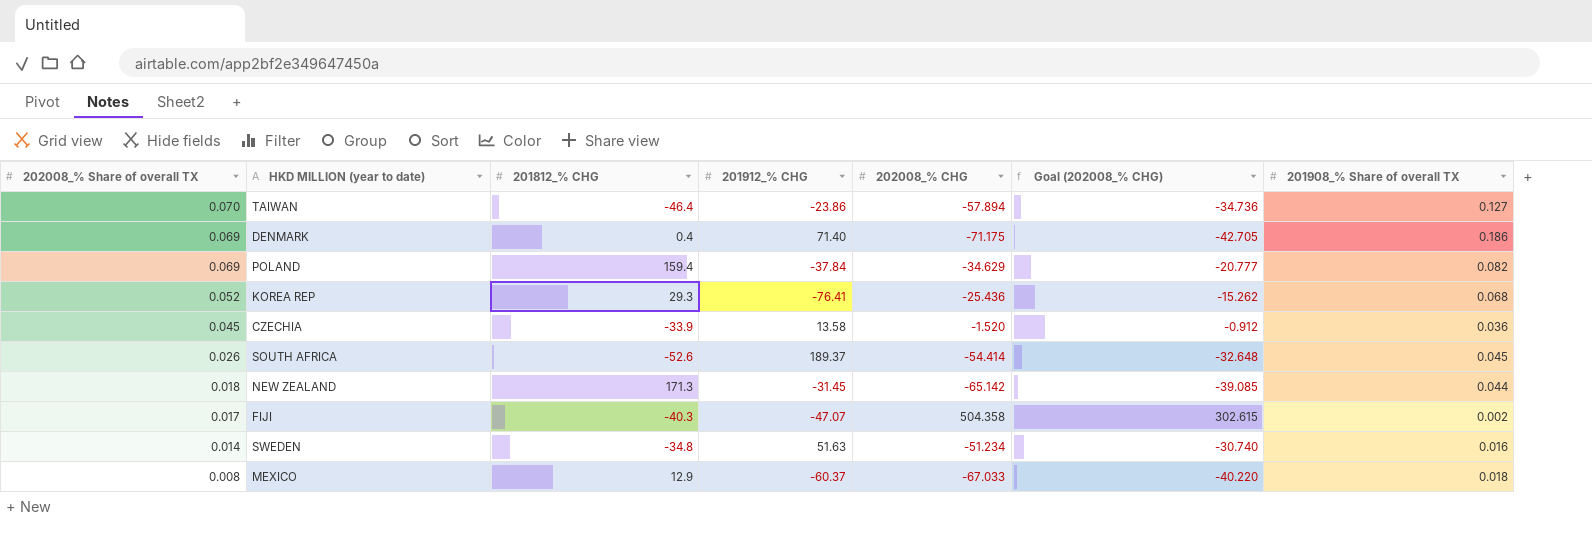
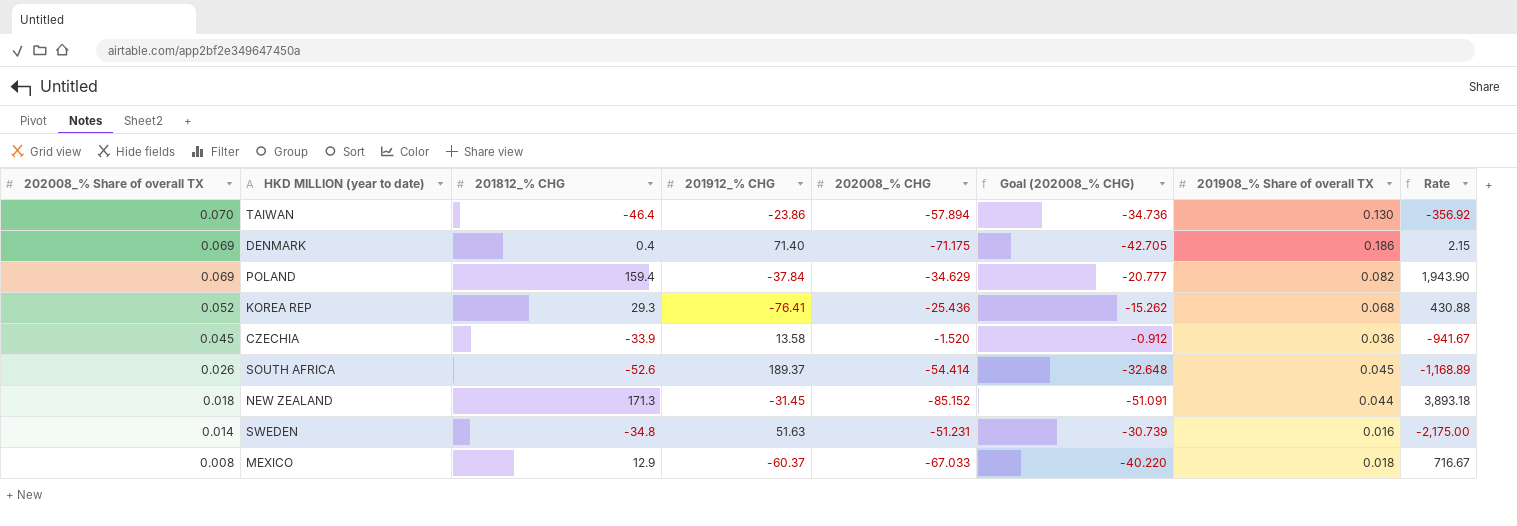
column Rate | formula: none -> [201812_% CHG] / [201908_% Share of overall TX]
row FIJI: 0.017 | -40.3 | -47.07 | 504.358 | 302.615 | 0.002 -> none
TAIWAN | 201908_% Share of overall TX: 0.127 -> 0.130
NEW ZEALAND | 202008_% CHG: -65.142 -> -85.152
NEW ZEALAND | Goal (202008_% CHG): -39.085 -> -51.091
SWEDEN | 202008_% CHG: -51.234 -> -51.231
SWEDEN | Goal (202008_% CHG): -30.740 -> -30.739

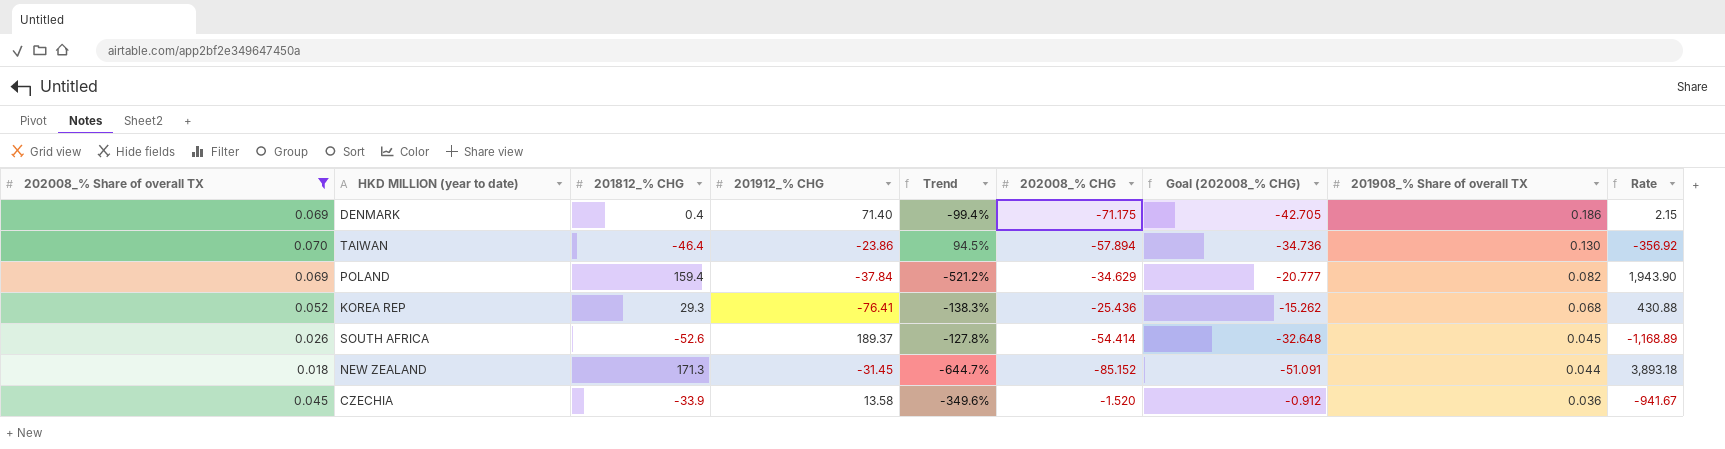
filter: none -> 202008_% Share of overall TX >= 0.018
row order: 202008_% Share of overall TX descending -> 201908_% Share of overall TX descending
column Trend | formula: none -> ([201812_% CHG] - [201912_% CHG]) / [201912_% CHG]

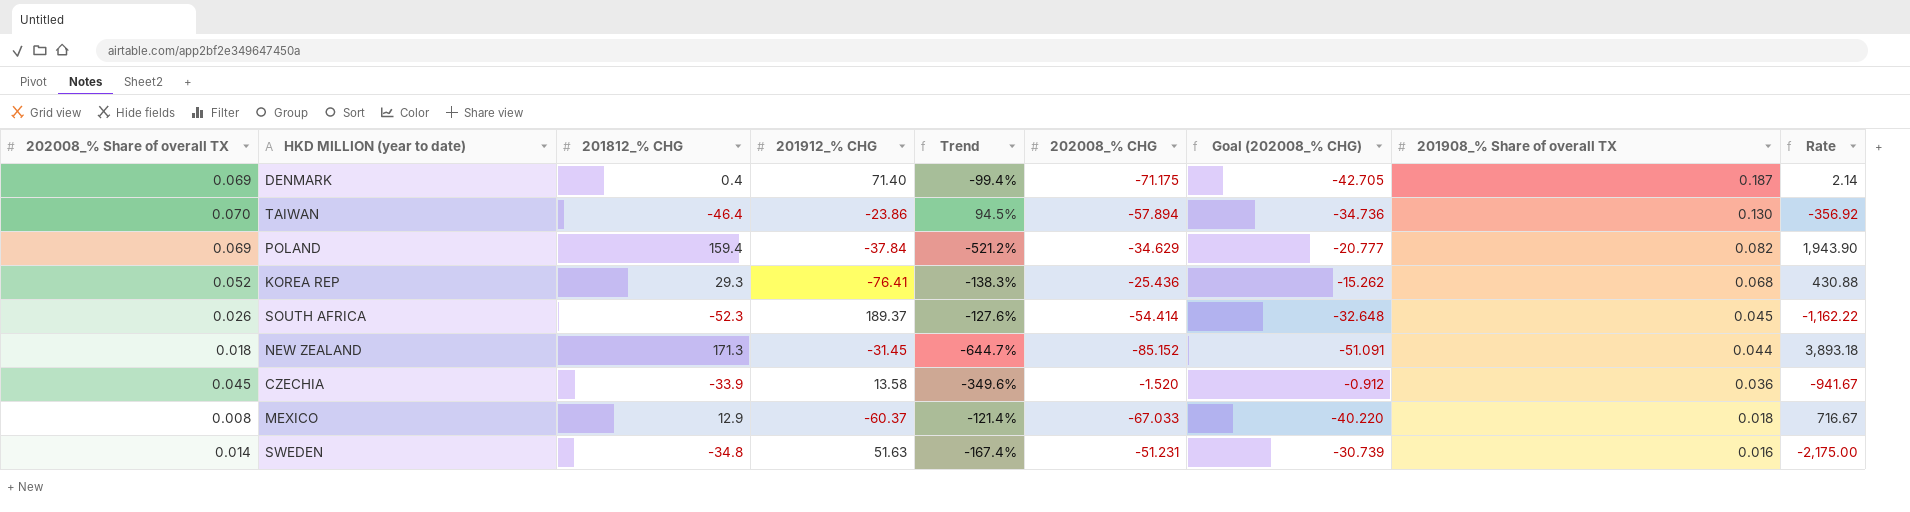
filter: 202008_% Share of overall TX >= 0.018 -> none
DENMARK | 201908_% Share of overall TX: 0.186 -> 0.187
DENMARK | Rate: 2.15 -> 2.14
SOUTH AFRICA | 201812_% CHG: -52.6 -> -52.3
SOUTH AFRICA | Trend: -127.8% -> -127.6%
SOUTH AFRICA | Rate: -1,168.89 -> -1,162.22

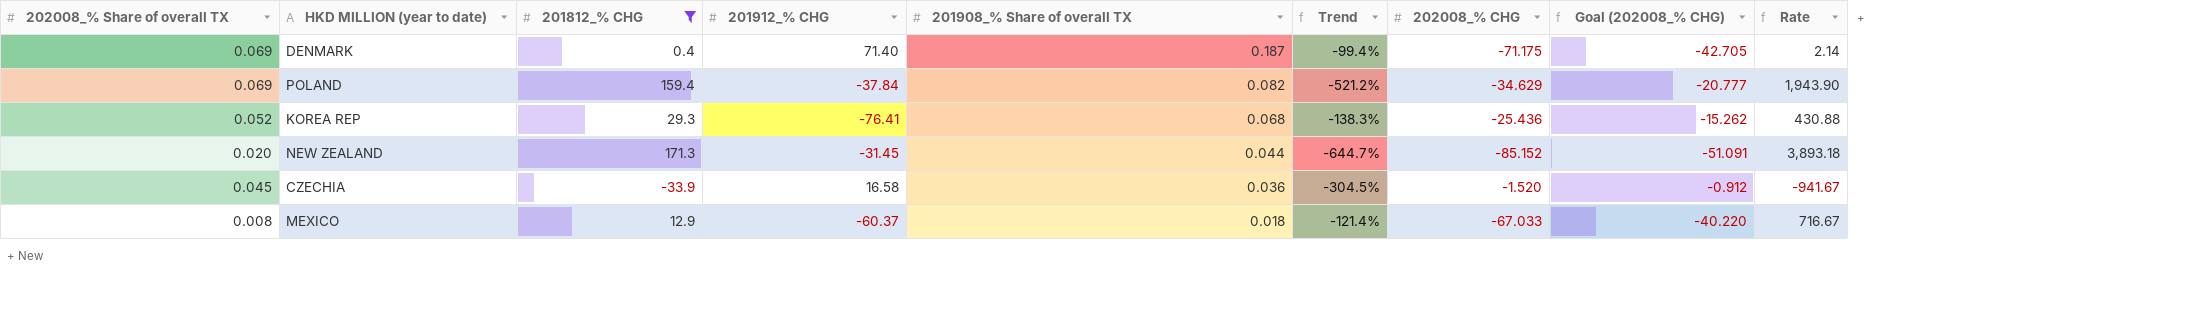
filter: none -> 201812_% CHG >= -33.9
column 201908_% Share of overall TX | position: 8 -> 5
NEW ZEALAND | 202008_% Share of overall TX: 0.018 -> 0.020
CZECHIA | 201912_% CHG: 13.58 -> 16.58
CZECHIA | Trend: -349.6% -> -304.5%

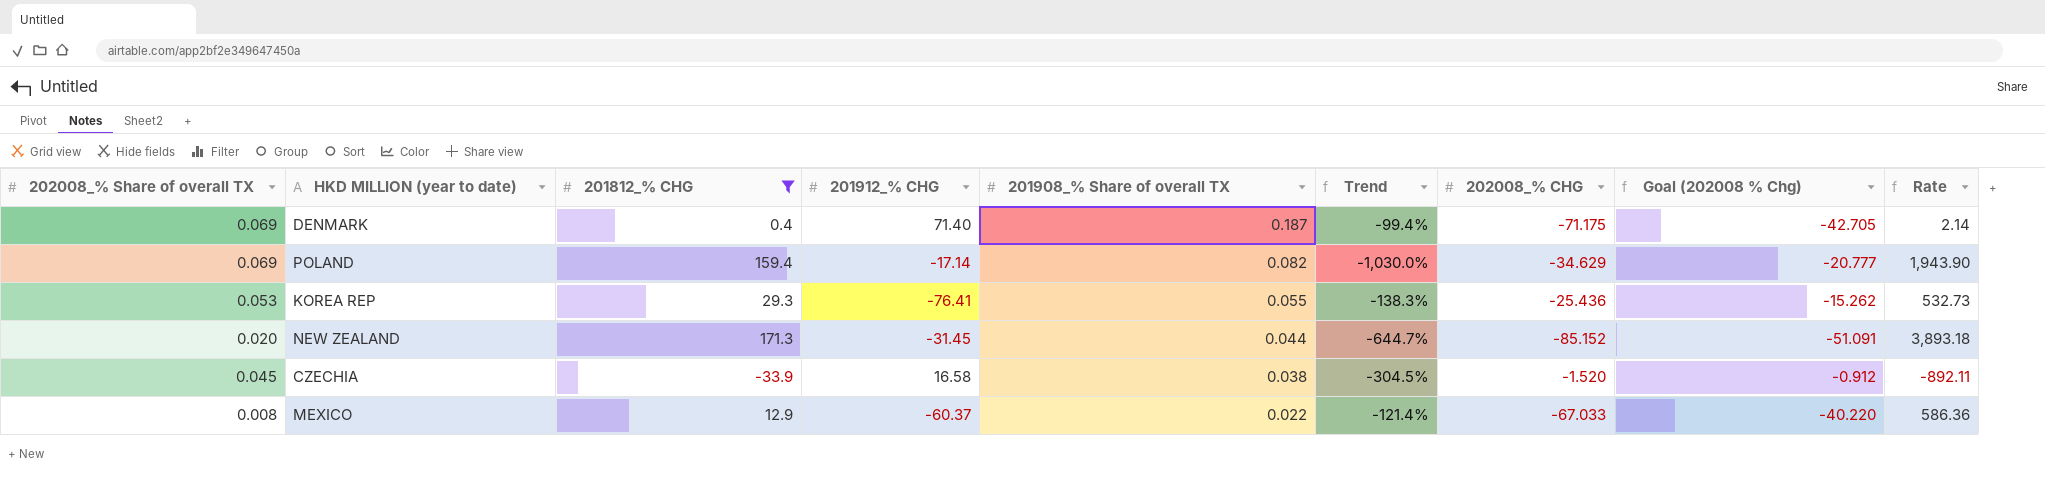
column name: Goal (202008_% CHG) -> Goal (202008 % Chg)
POLAND | 201912_% CHG: -37.84 -> -17.14
POLAND | Trend: -521.2% -> -1,030.0%
KOREA REP | 202008_% Share of overall TX: 0.052 -> 0.053
KOREA REP | 201908_% Share of overall TX: 0.068 -> 0.055
KOREA REP | Rate: 430.88 -> 532.73
CZECHIA | 201908_% Share of overall TX: 0.036 -> 0.038
CZECHIA | Rate: -941.67 -> -892.11
MEXICO | 201908_% Share of overall TX: 0.018 -> 0.022
MEXICO | Rate: 716.67 -> 586.36

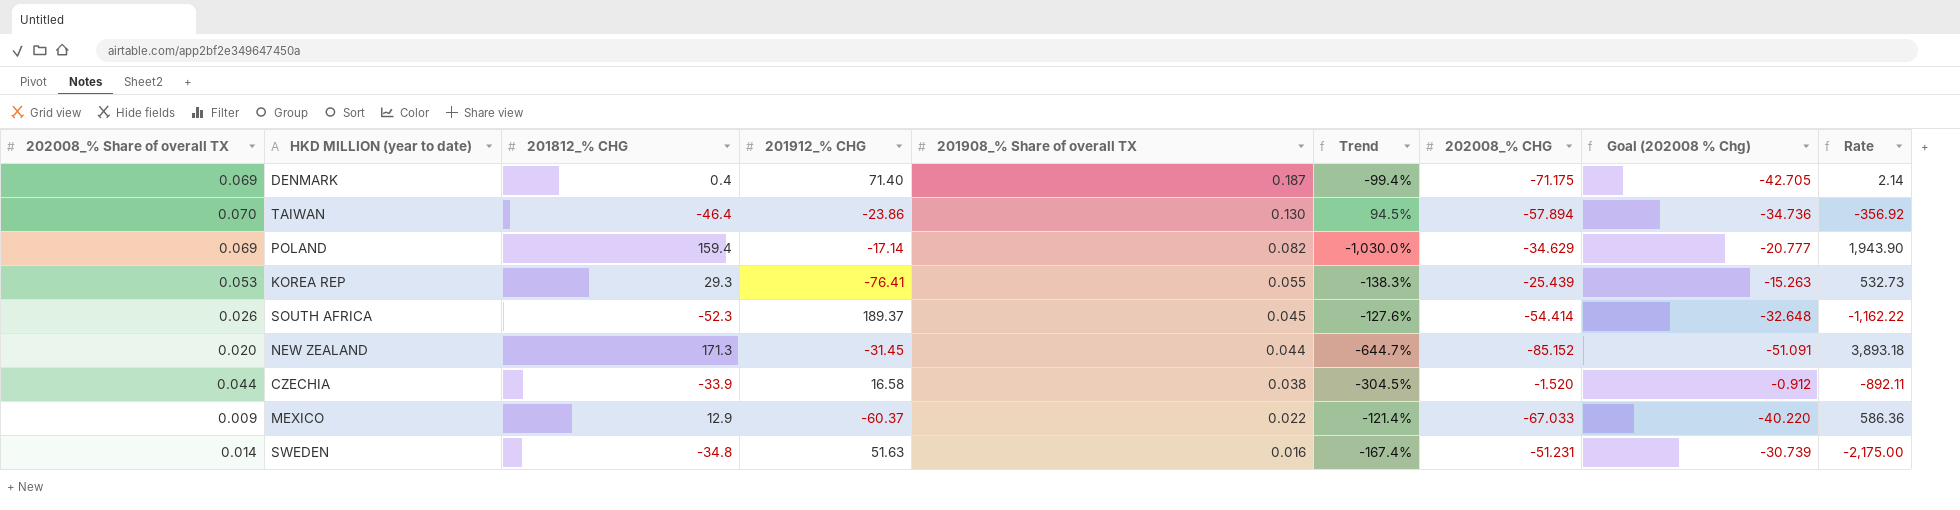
filter: 201812_% CHG >= -33.9 -> none
KOREA REP | 202008_% CHG: -25.436 -> -25.439
KOREA REP | Goal (202008 % Chg): -15.262 -> -15.263
CZECHIA | 202008_% Share of overall TX: 0.045 -> 0.044
MEXICO | 202008_% Share of overall TX: 0.008 -> 0.009

